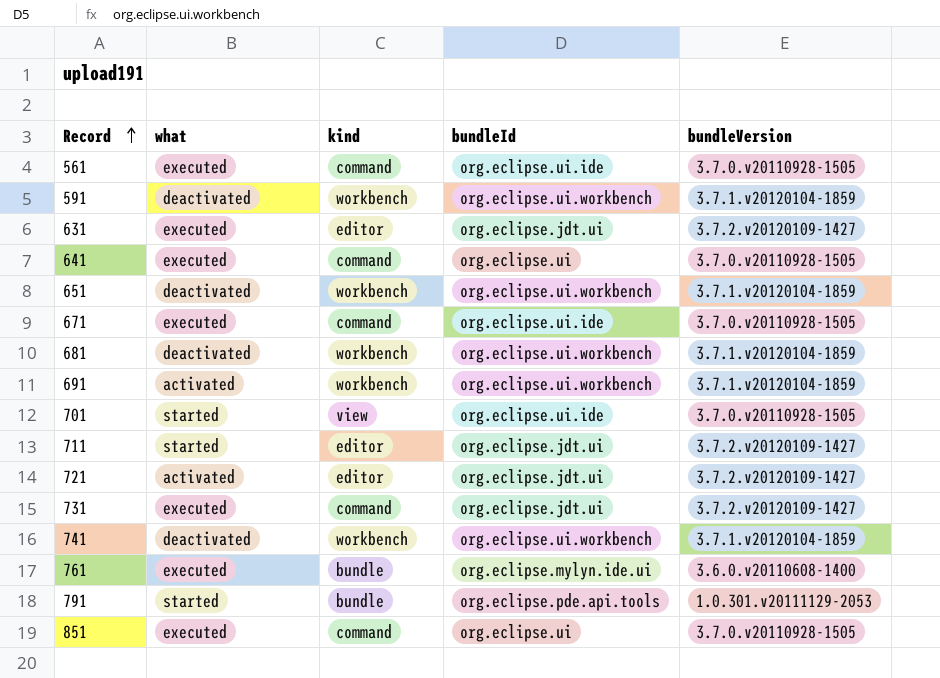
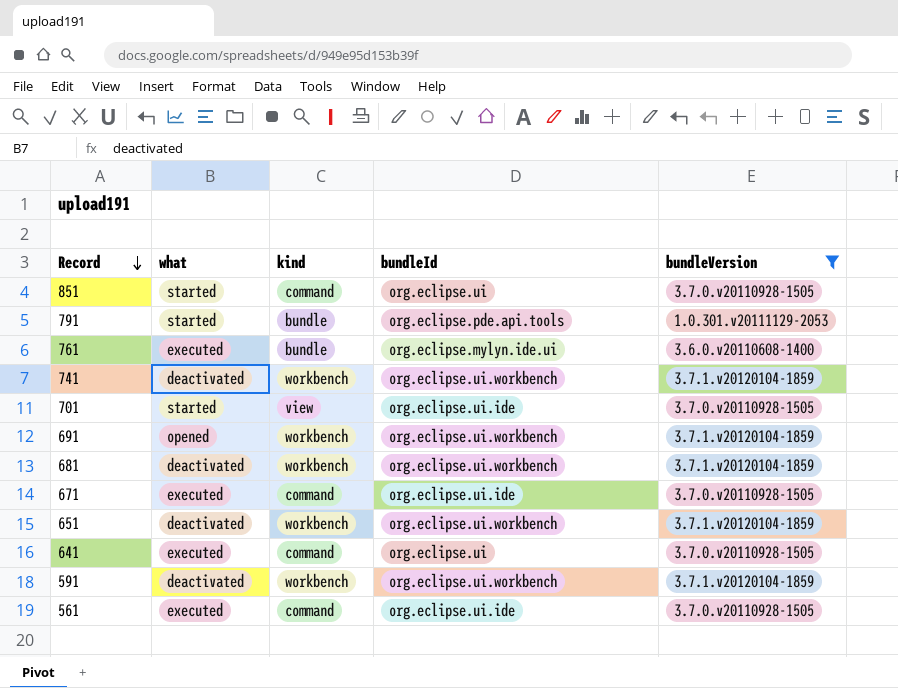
filter: none -> bundleVersion != 3.7.2.v20120109-1427
row order: Record ascending -> Record descending
851 | what: executed -> started
691 | what: activated -> opened

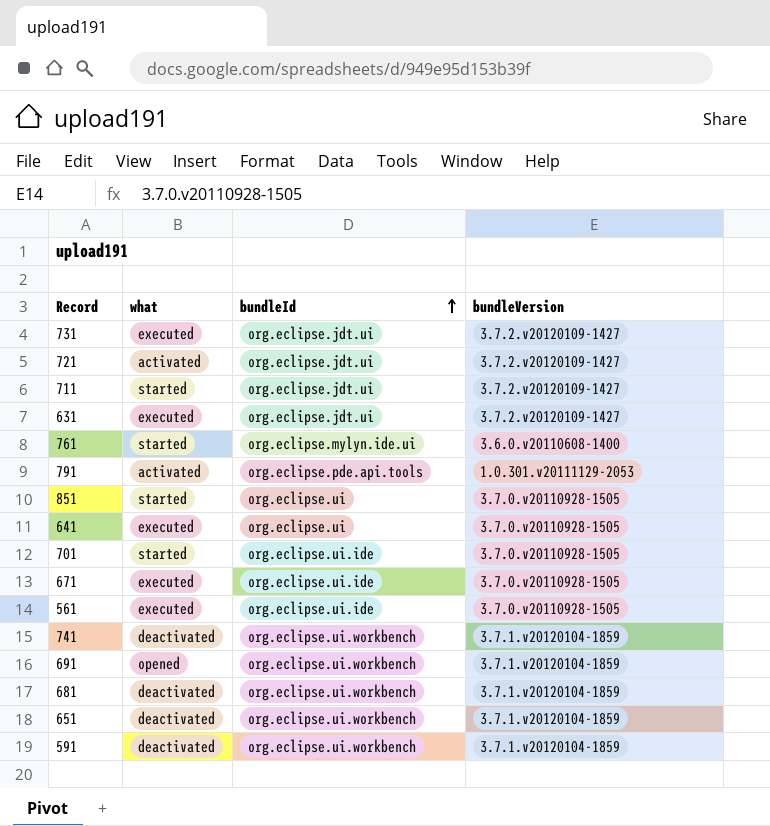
filter: bundleVersion != 3.7.2.v20120109-1427 -> none
row order: Record descending -> bundleId ascending
column kind | position: 3 -> none
761 | what: executed -> started
791 | what: started -> activated

